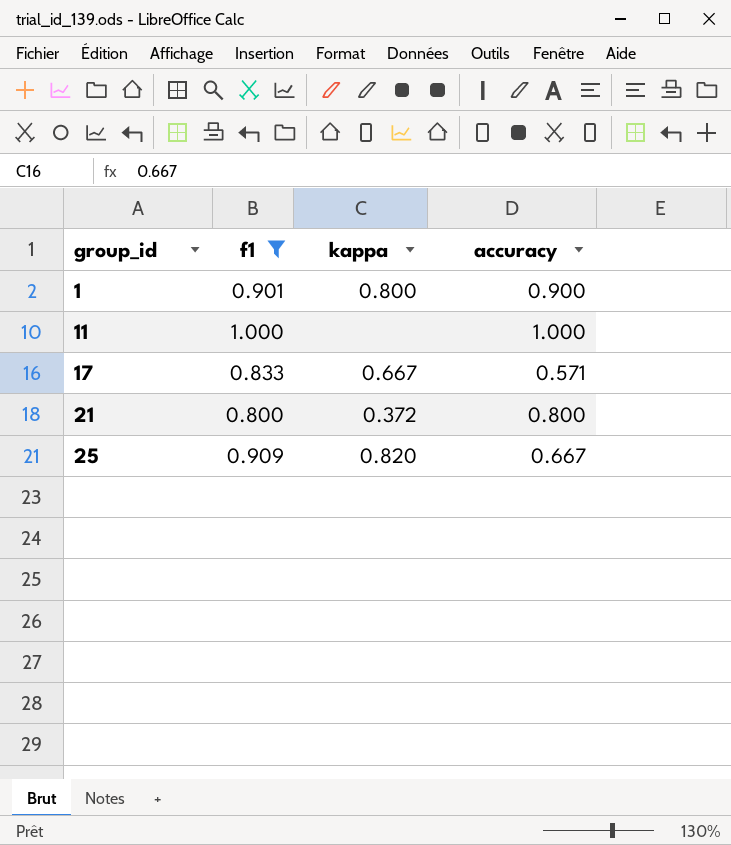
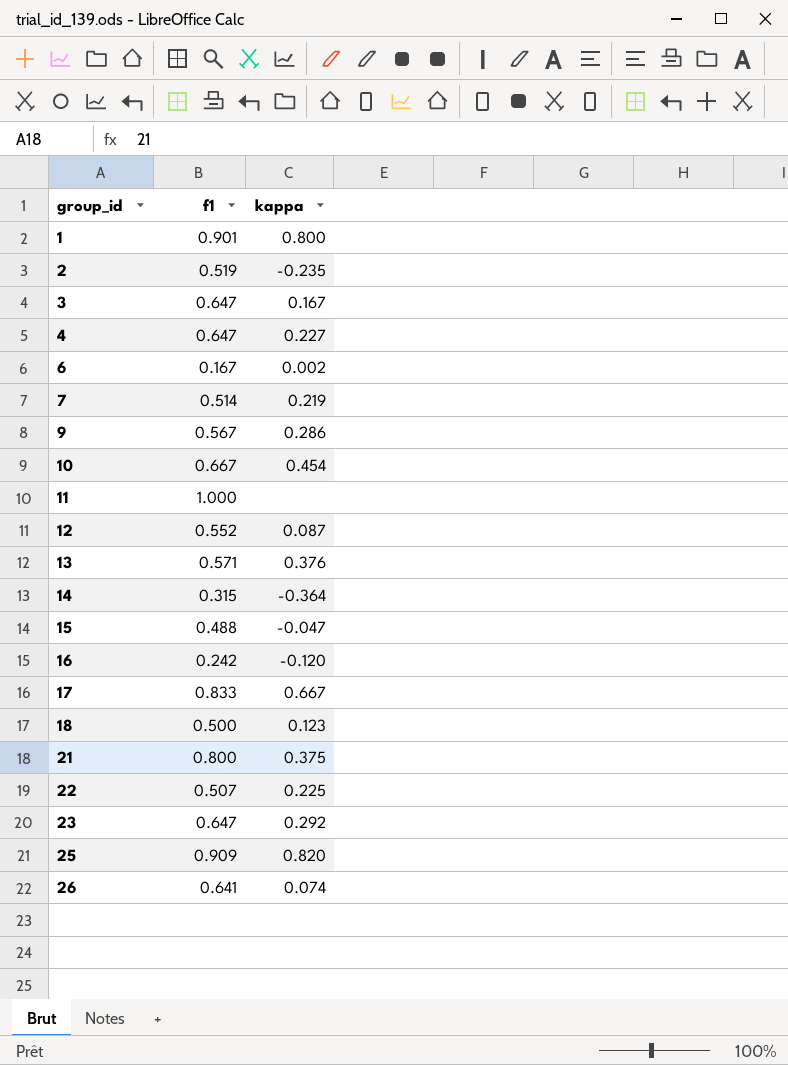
filter: f1 >= 0.800 -> none
column accuracy | position: 4 -> none
21 | kappa: 0.372 -> 0.375

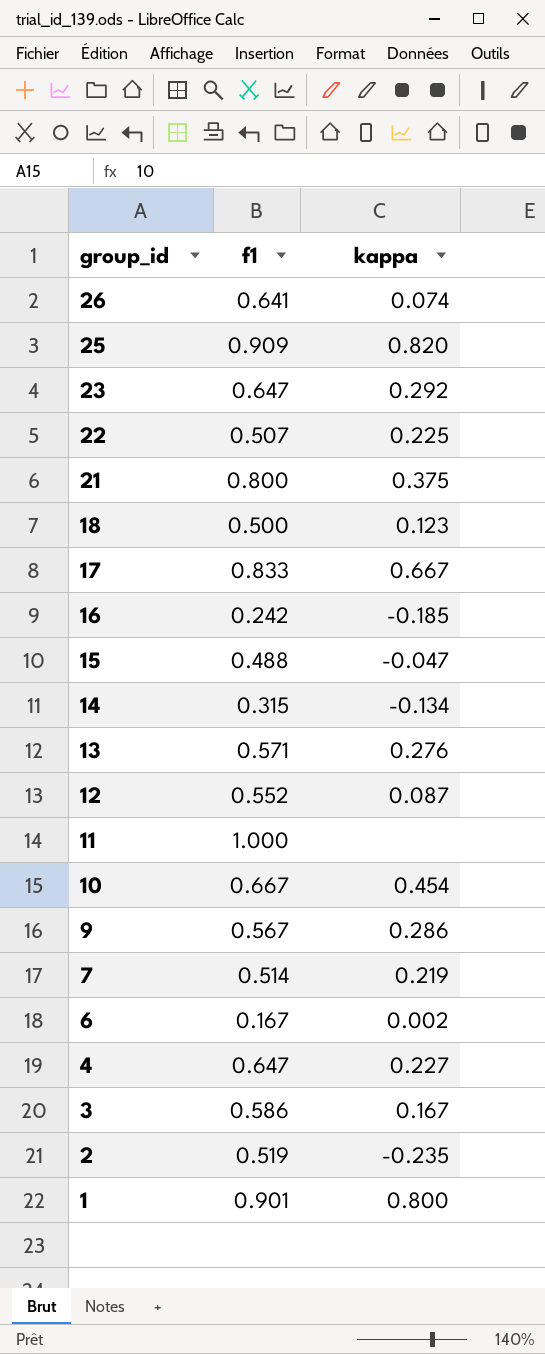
row order: group_id ascending -> group_id descending
16 | kappa: -0.120 -> -0.185
14 | kappa: -0.364 -> -0.134
13 | kappa: 0.376 -> 0.276
3 | f1: 0.647 -> 0.586

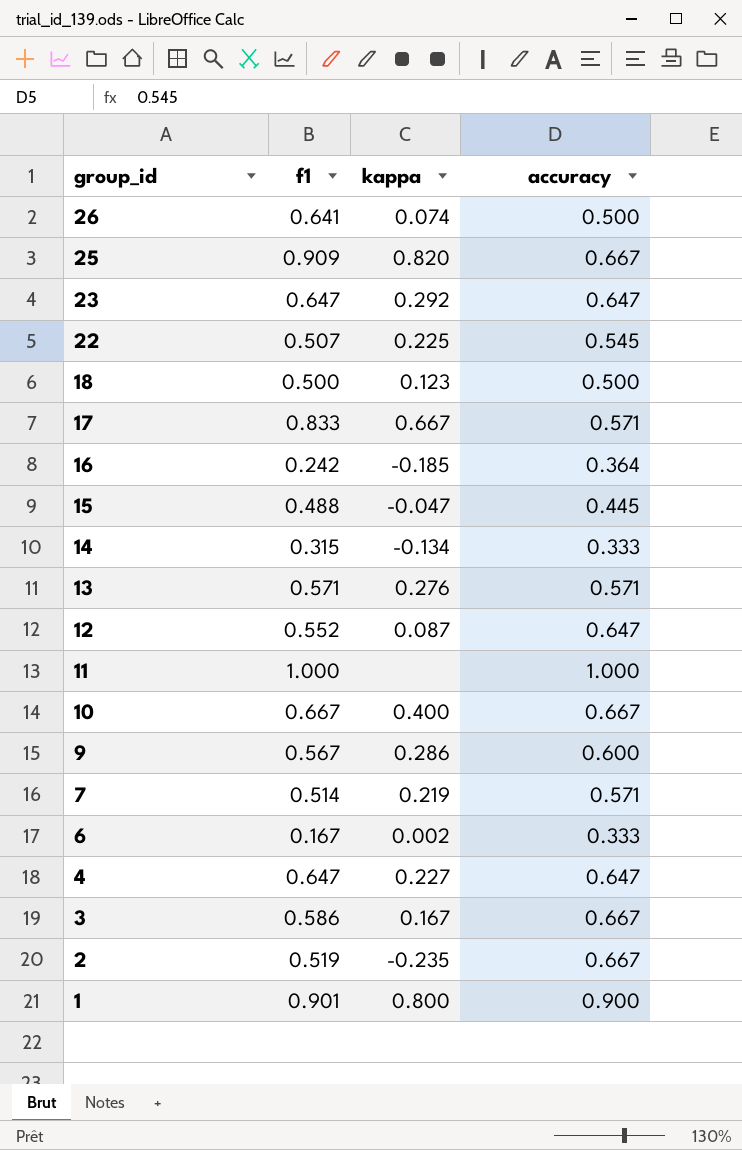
column accuracy | position: none -> 4
row 21: 0.800 | 0.375 -> none
10 | kappa: 0.454 -> 0.400

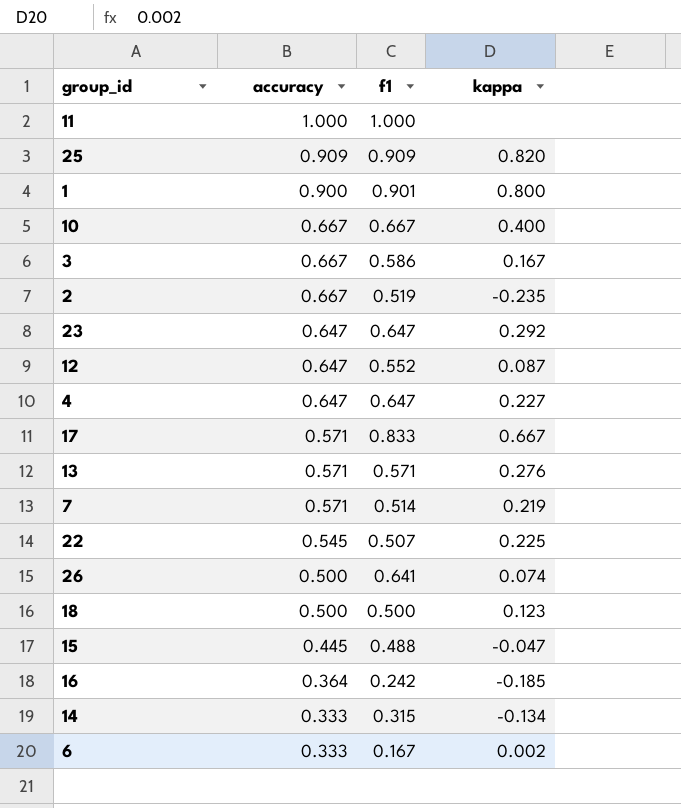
row order: group_id descending -> accuracy descending
column accuracy | position: 4 -> 2
row 9: 0.567 | 0.286 | 0.600 -> none
25 | accuracy: 0.667 -> 0.909

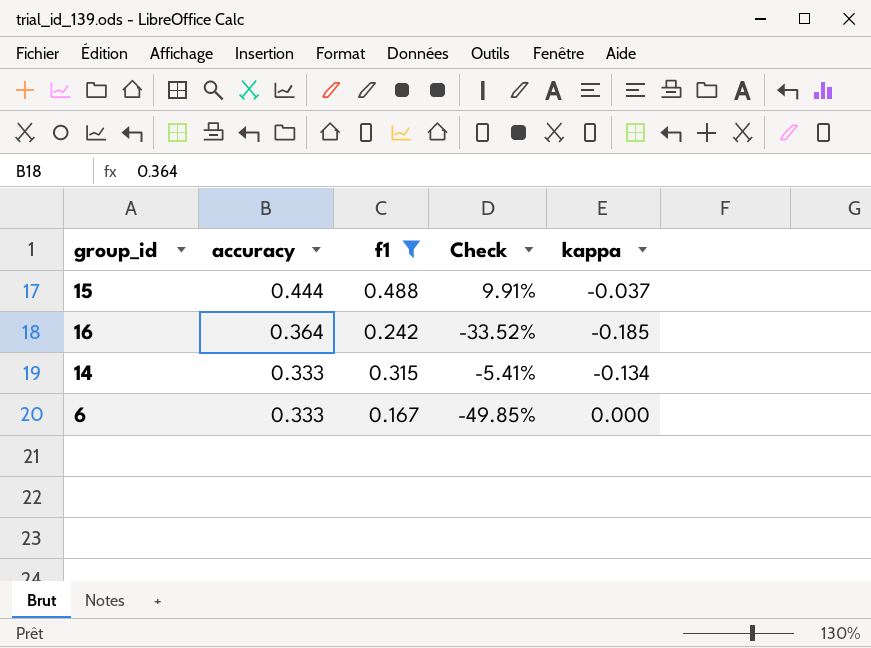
filter: none -> f1 <= 0.488
column Check | formula: none -> ([f1] - [accuracy]) / [accuracy]
15 | accuracy: 0.445 -> 0.444
15 | kappa: -0.047 -> -0.037
6 | kappa: 0.002 -> 0.000

